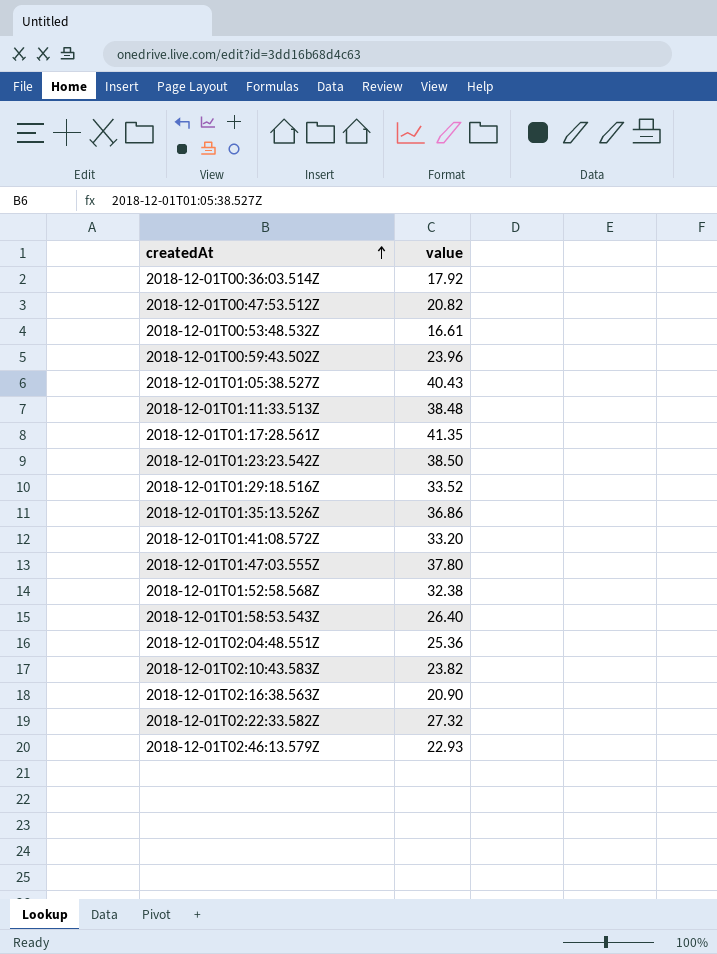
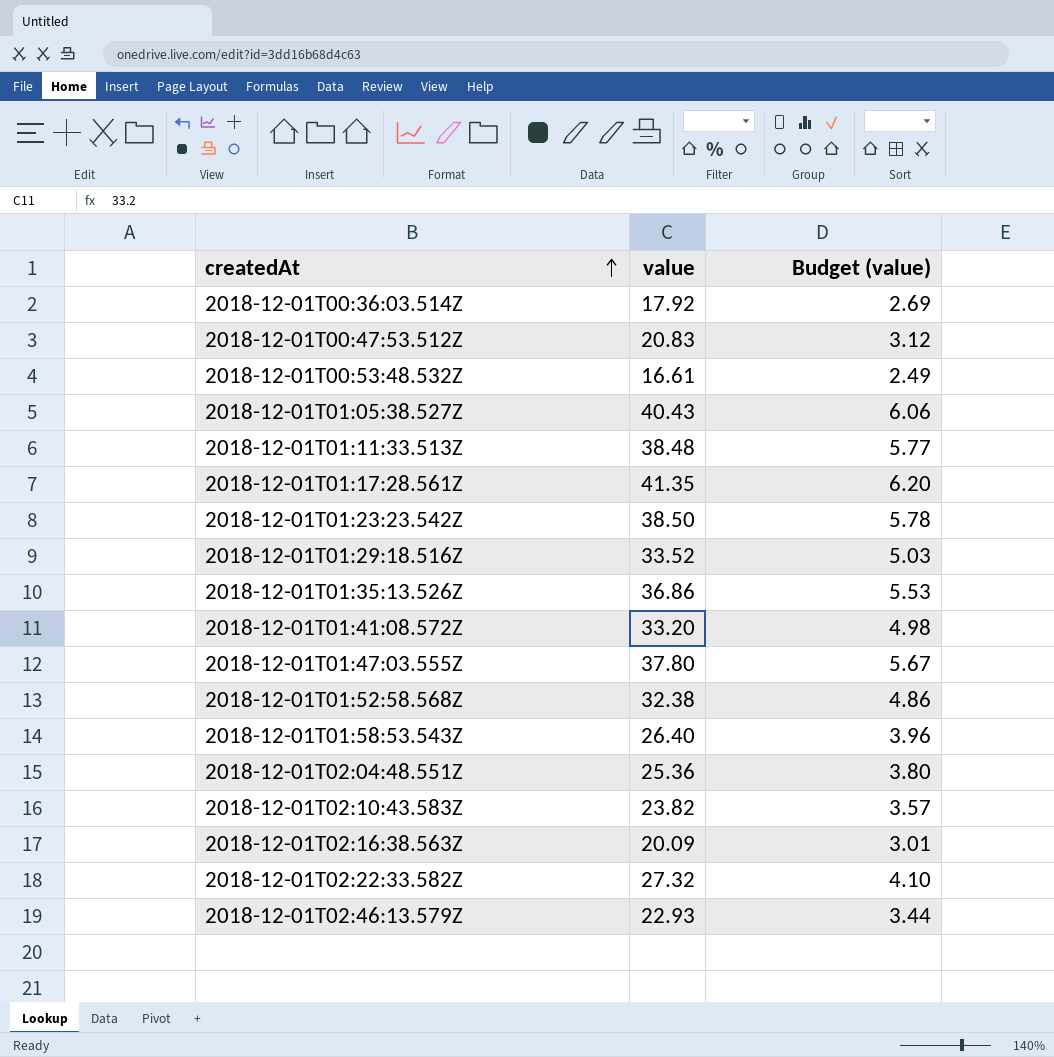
column Budget (value) | formula: none -> [value] * 0.15
row 2018-12-01T00:59:43.502Z: 23.96 -> none
2018-12-01T00:47:53.512Z | value: 20.82 -> 20.83
2018-12-01T02:16:38.563Z | value: 20.90 -> 20.09

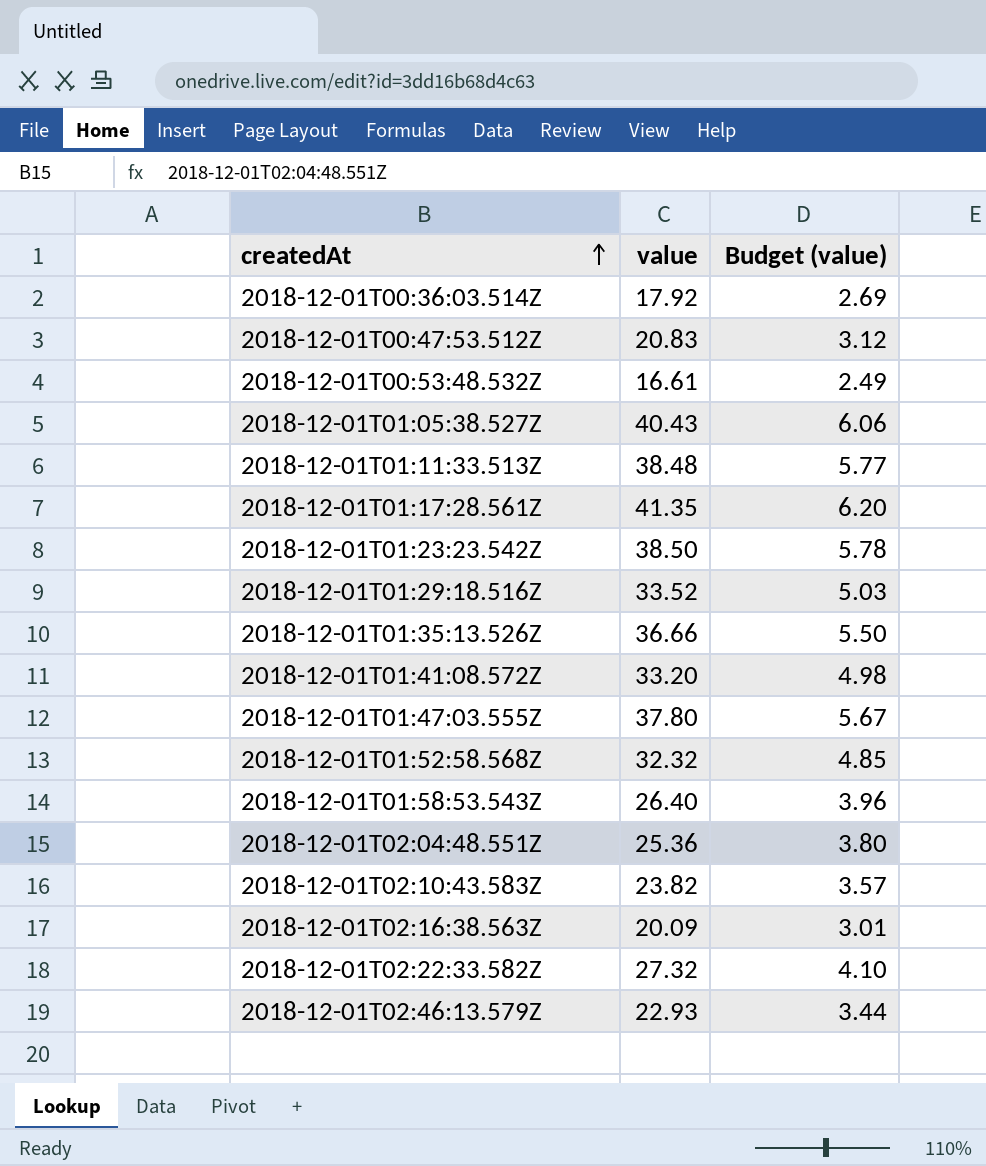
2018-12-01T01:35:13.526Z | value: 36.86 -> 36.66
2018-12-01T01:35:13.526Z | Budget (value): 5.53 -> 5.50
2018-12-01T01:52:58.568Z | value: 32.38 -> 32.32
2018-12-01T01:52:58.568Z | Budget (value): 4.86 -> 4.85

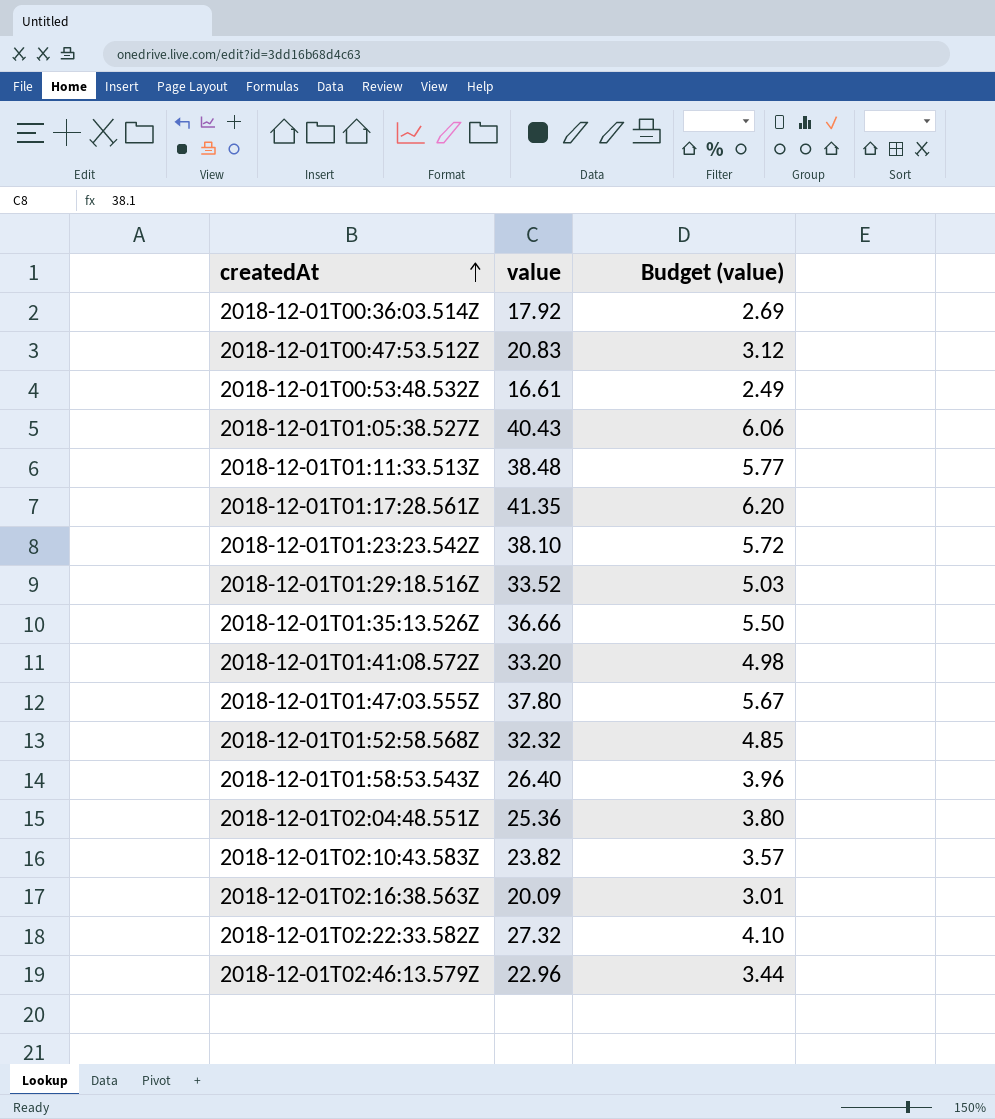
2018-12-01T01:23:23.542Z | value: 38.50 -> 38.10
2018-12-01T01:23:23.542Z | Budget (value): 5.78 -> 5.72
2018-12-01T02:46:13.579Z | value: 22.93 -> 22.96

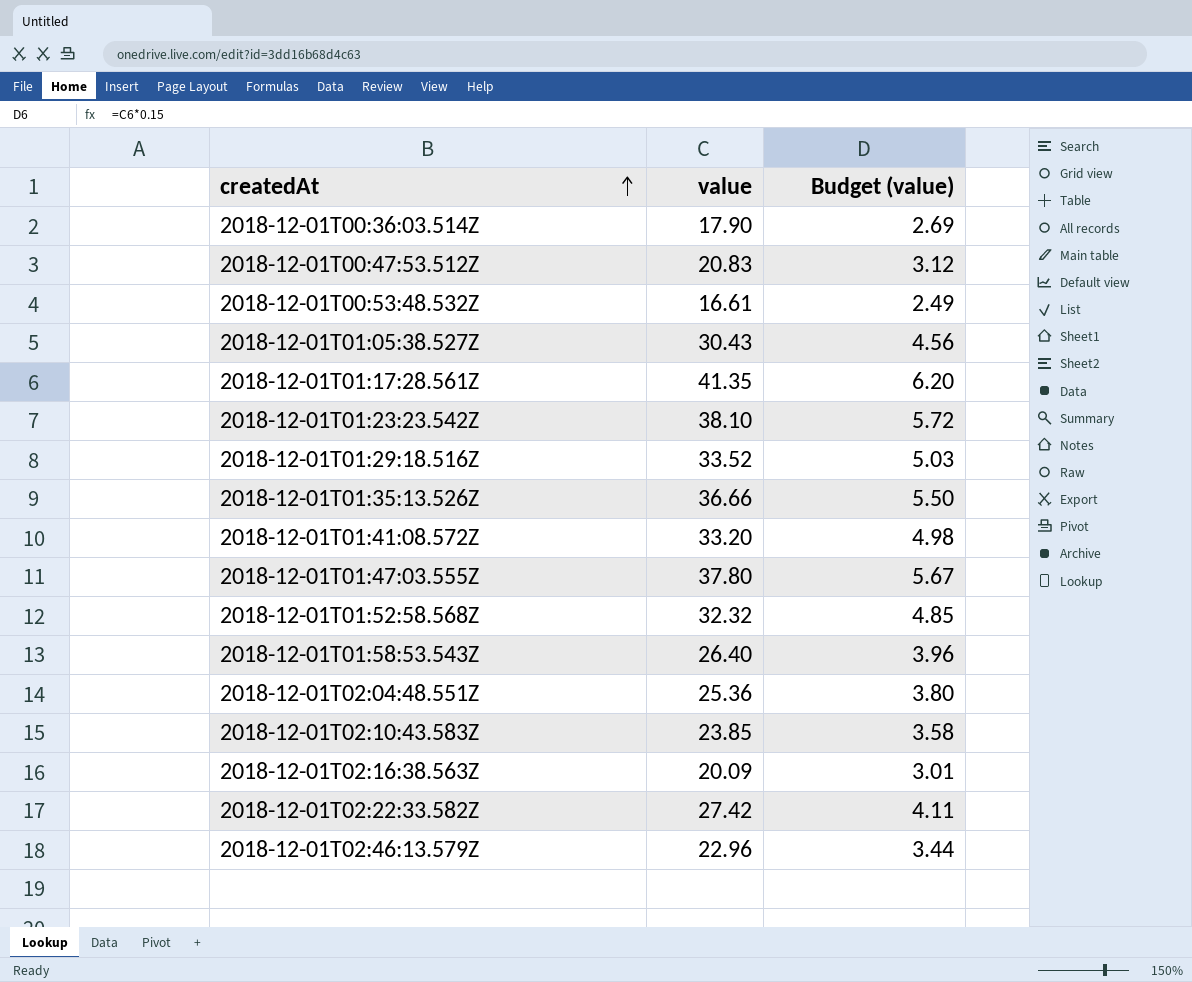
row 2018-12-01T01:11:33.513Z: 38.48 | 5.77 -> none
2018-12-01T00:36:03.514Z | value: 17.92 -> 17.90
2018-12-01T01:05:38.527Z | value: 40.43 -> 30.43
2018-12-01T01:05:38.527Z | Budget (value): 6.06 -> 4.56
2018-12-01T02:10:43.583Z | value: 23.82 -> 23.85
2018-12-01T02:10:43.583Z | Budget (value): 3.57 -> 3.58
2018-12-01T02:22:33.582Z | value: 27.32 -> 27.42
2018-12-01T02:22:33.582Z | Budget (value): 4.10 -> 4.11

